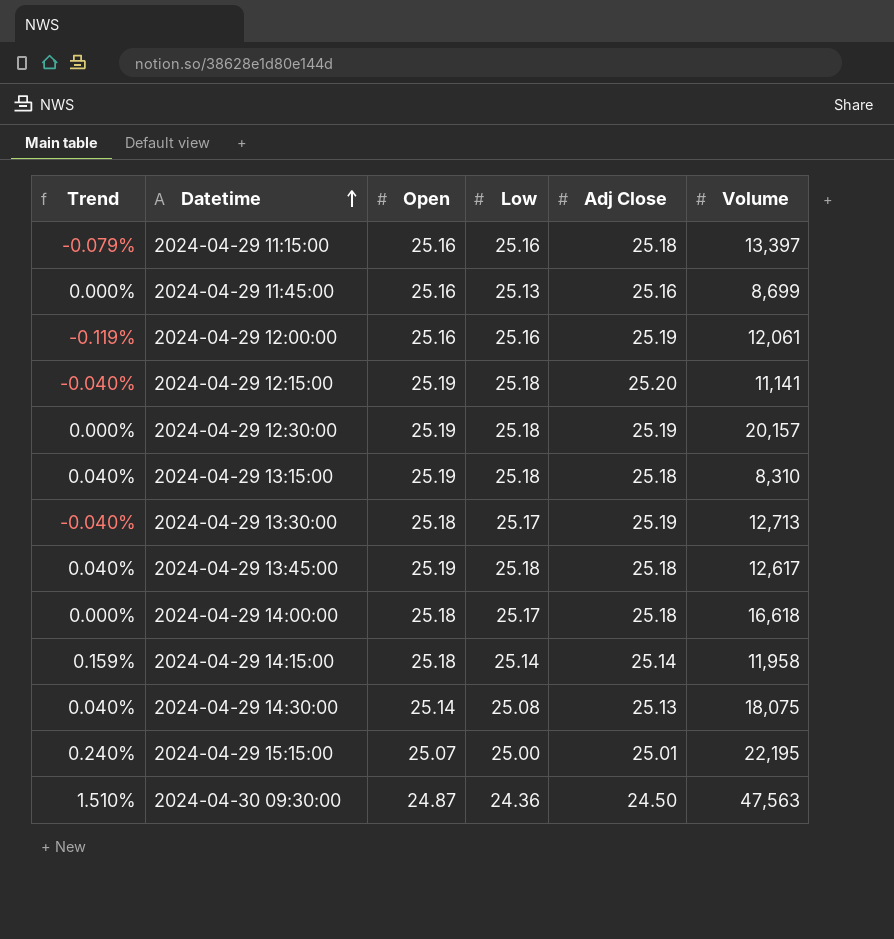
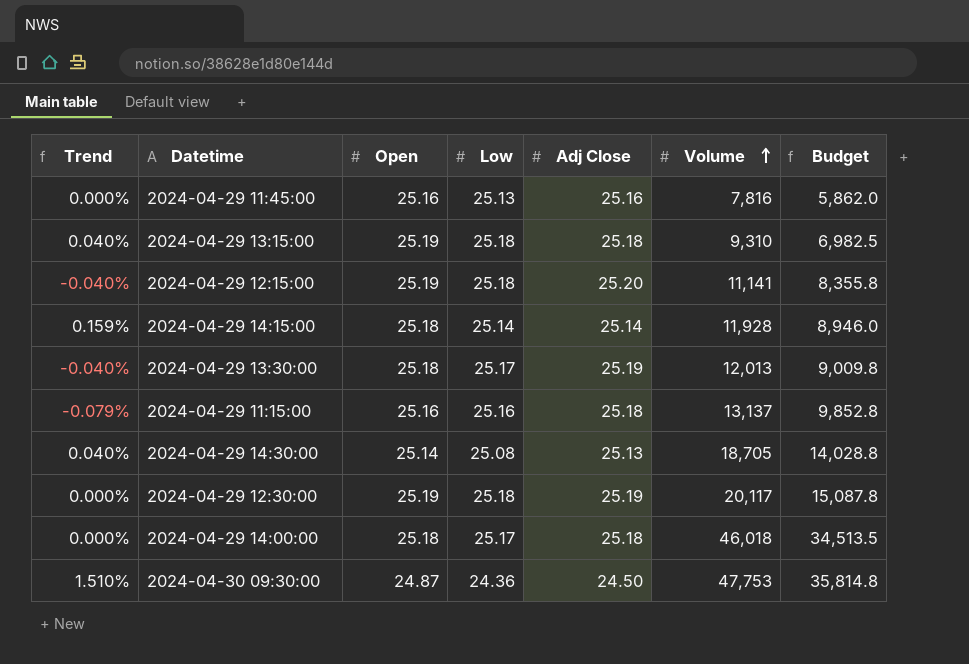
row order: Datetime ascending -> Volume ascending
column Budget | formula: none -> [Volume] * 0.75
row 2024-04-29 12:00:00: -0.119% | 25.16 | 25.16 | 25.19 | 12,061 -> none
row 2024-04-29 13:45:00: 0.040% | 25.19 | 25.18 | 25.18 | 12,617 -> none
row 2024-04-29 15:15:00: 0.240% | 25.07 | 25.00 | 25.01 | 22,195 -> none
2024-04-29 11:45:00 | Volume: 8,699 -> 7,816
2024-04-29 13:15:00 | Volume: 8,310 -> 9,310
2024-04-29 14:15:00 | Volume: 11,958 -> 11,928
2024-04-29 13:30:00 | Volume: 12,713 -> 12,013
2024-04-29 11:15:00 | Volume: 13,397 -> 13,137
2024-04-29 14:30:00 | Volume: 18,075 -> 18,705
2024-04-29 12:30:00 | Volume: 20,157 -> 20,117
2024-04-29 14:00:00 | Volume: 16,618 -> 46,018
2024-04-30 09:30:00 | Volume: 47,563 -> 47,753

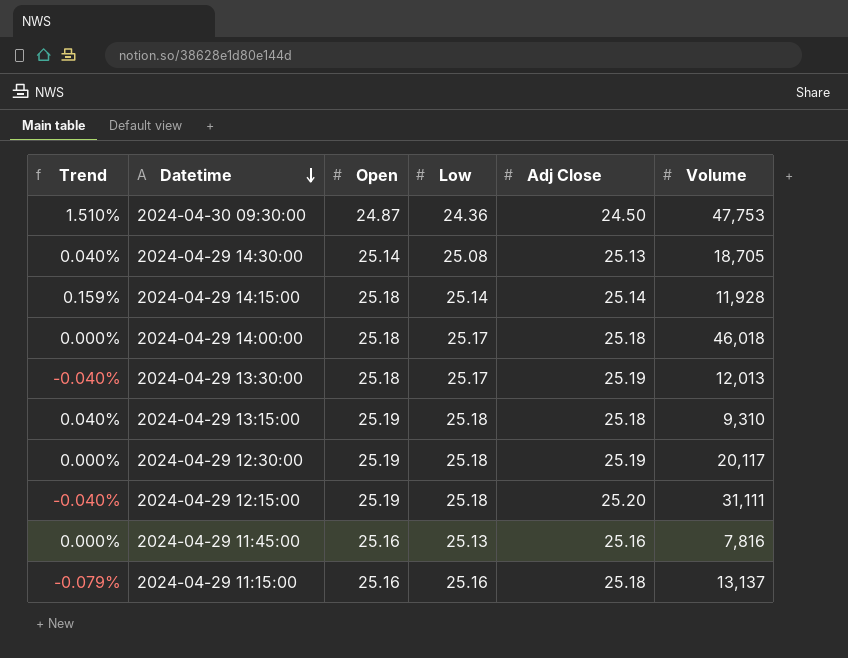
row order: Volume ascending -> Datetime descending
column Budget | formula: [Volume] * 0.75 -> none
2024-04-29 12:15:00 | Volume: 11,141 -> 31,111

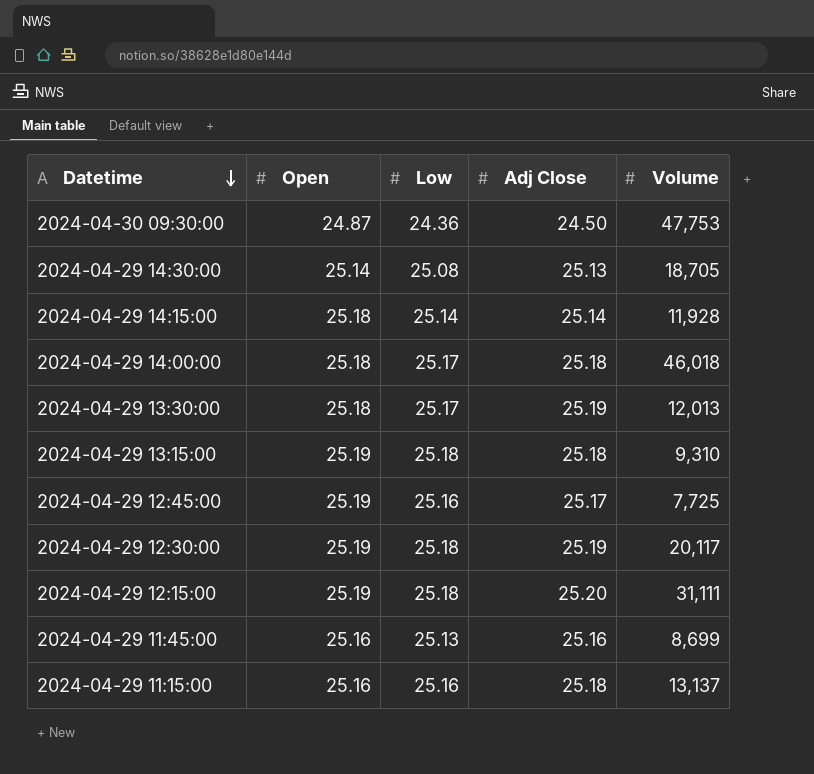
column Trend | formula: ([Open] - [Adj Close]) / [Adj Close] -> none
row 2024-04-29 12:45:00: none -> 25.19 | 25.16 | 25.17 | 7,725
2024-04-29 11:45:00 | Volume: 7,816 -> 8,699

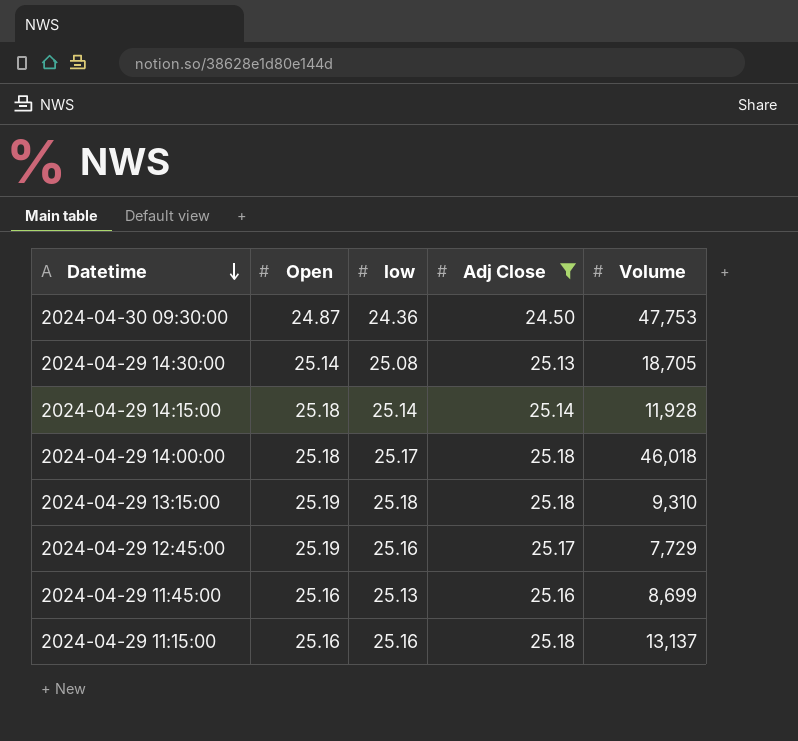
filter: none -> Adj Close <= 25.18
column name: Low -> low
2024-04-29 12:45:00 | Volume: 7,725 -> 7,729

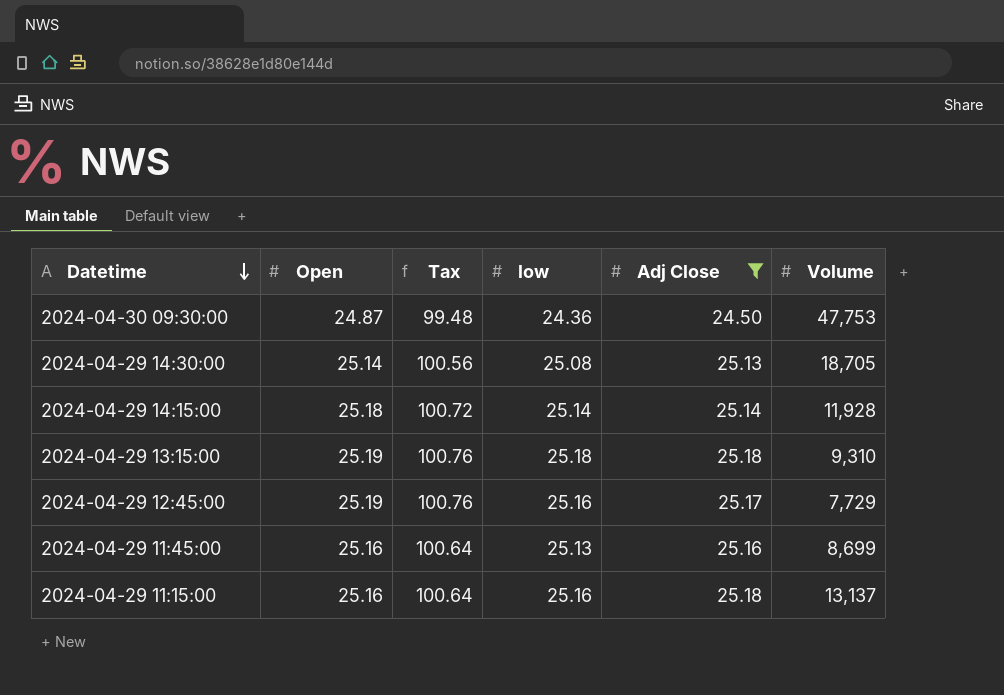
column Tax | formula: none -> [Open] * 4
row 2024-04-29 14:00:00: 25.18 | 25.17 | 25.18 | 46,018 -> none

